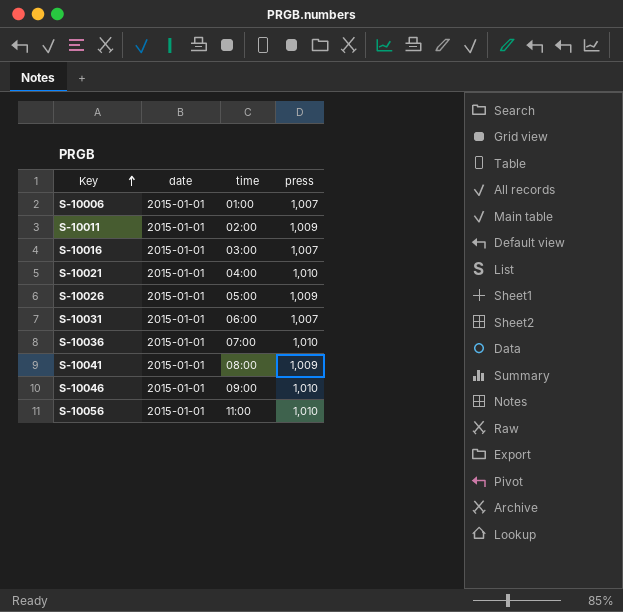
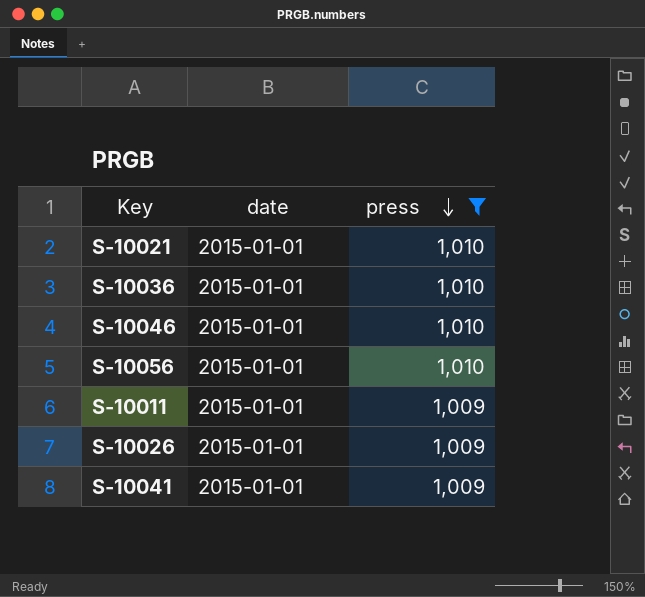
filter: none -> press != 1,007
row order: Key ascending -> press descending
column time | position: 3 -> none

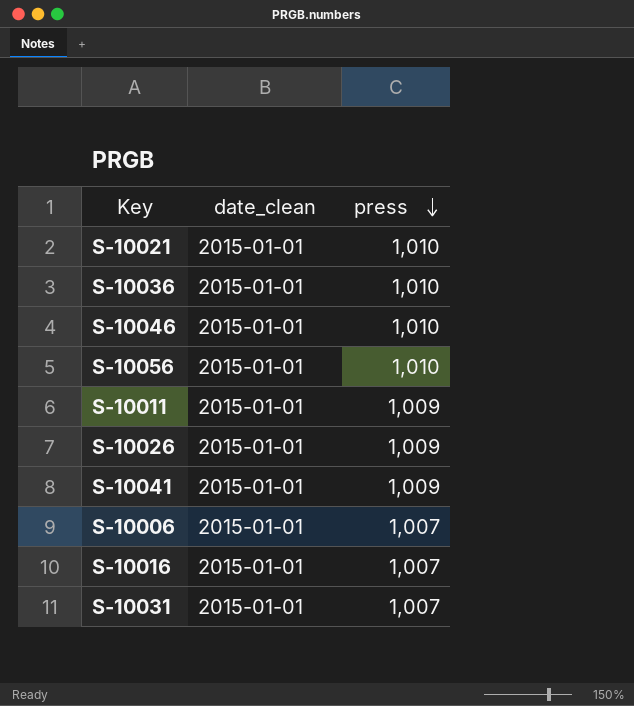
filter: press != 1,007 -> none
column name: date -> date_clean

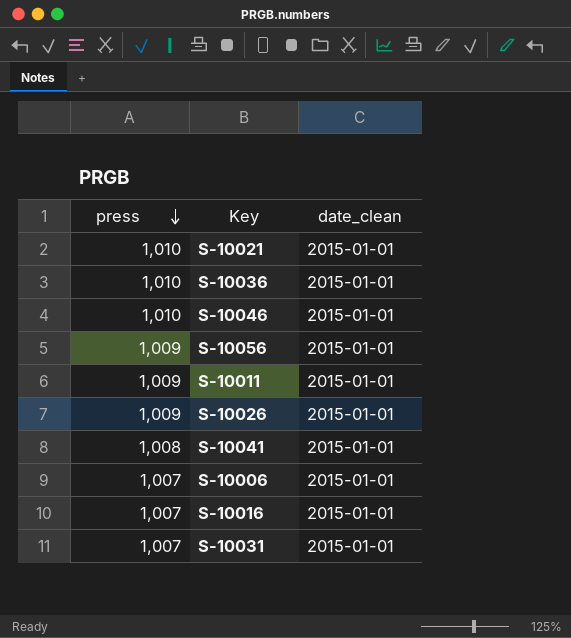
column press | position: 3 -> 1
S-10056 | press: 1,010 -> 1,009
S-10041 | press: 1,009 -> 1,008

